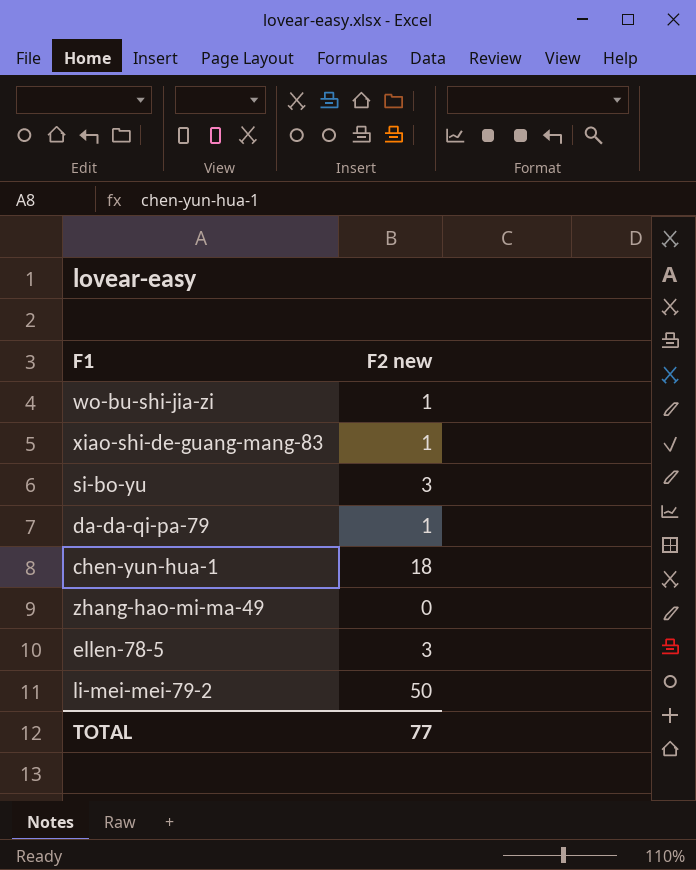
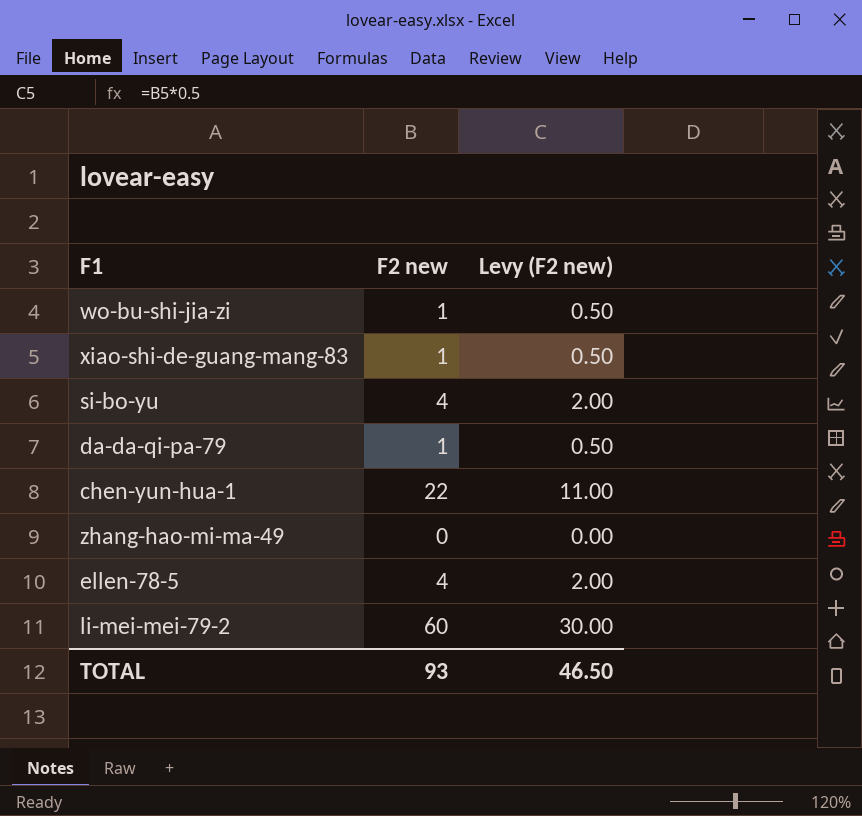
column Levy (F2 new) | formula: none -> [F2 new] * 0.5
si-bo-yu | F2 new: 3 -> 4
chen-yun-hua-1 | F2 new: 18 -> 22
ellen-78-5 | F2 new: 3 -> 4
li-mei-mei-79-2 | F2 new: 50 -> 60
TOTAL | F2 new: 77 -> 93

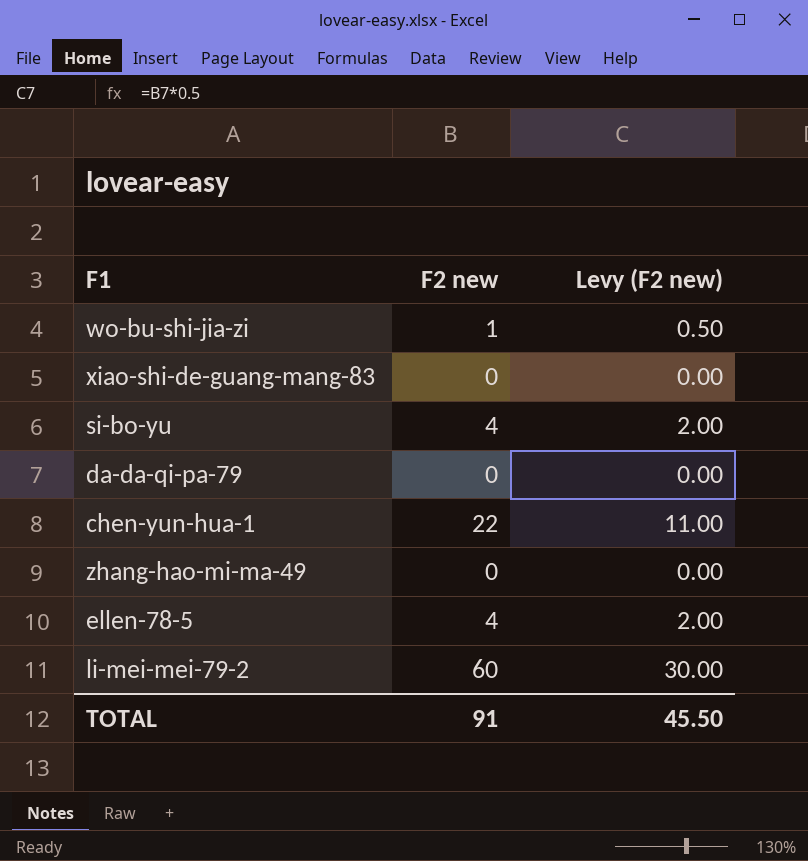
xiao-shi-de-guang-mang-83 | F2 new: 1 -> 0
xiao-shi-de-guang-mang-83 | Levy (F2 new): 0.50 -> 0.00
da-da-qi-pa-79 | F2 new: 1 -> 0
da-da-qi-pa-79 | Levy (F2 new): 0.50 -> 0.00
TOTAL | F2 new: 93 -> 91
TOTAL | Levy (F2 new): 46.50 -> 45.50

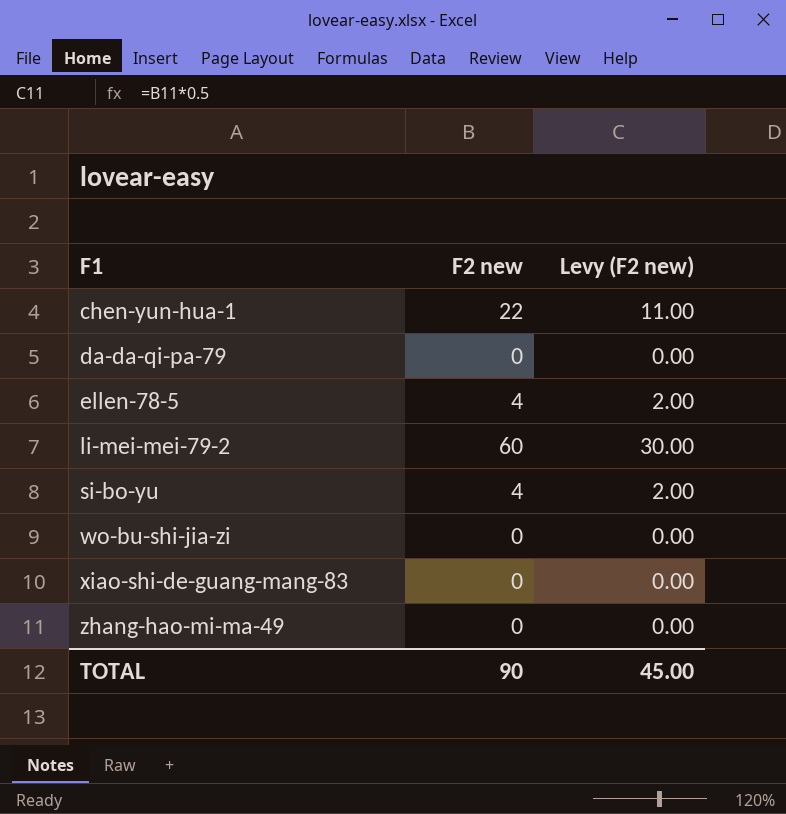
row order: none -> F1 ascending
wo-bu-shi-jia-zi | F2 new: 1 -> 0
wo-bu-shi-jia-zi | Levy (F2 new): 0.50 -> 0.00
TOTAL | F2 new: 91 -> 90
TOTAL | Levy (F2 new): 45.50 -> 45.00

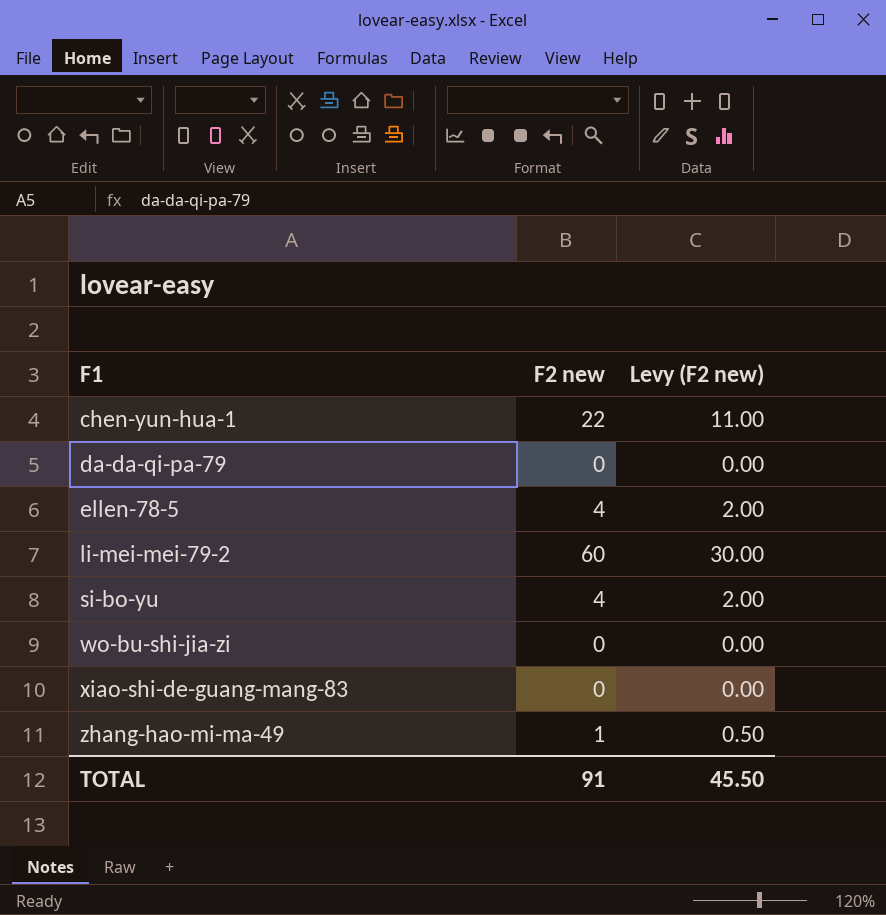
zhang-hao-mi-ma-49 | F2 new: 0 -> 1
zhang-hao-mi-ma-49 | Levy (F2 new): 0.00 -> 0.50
TOTAL | F2 new: 90 -> 91
TOTAL | Levy (F2 new): 45.00 -> 45.50

